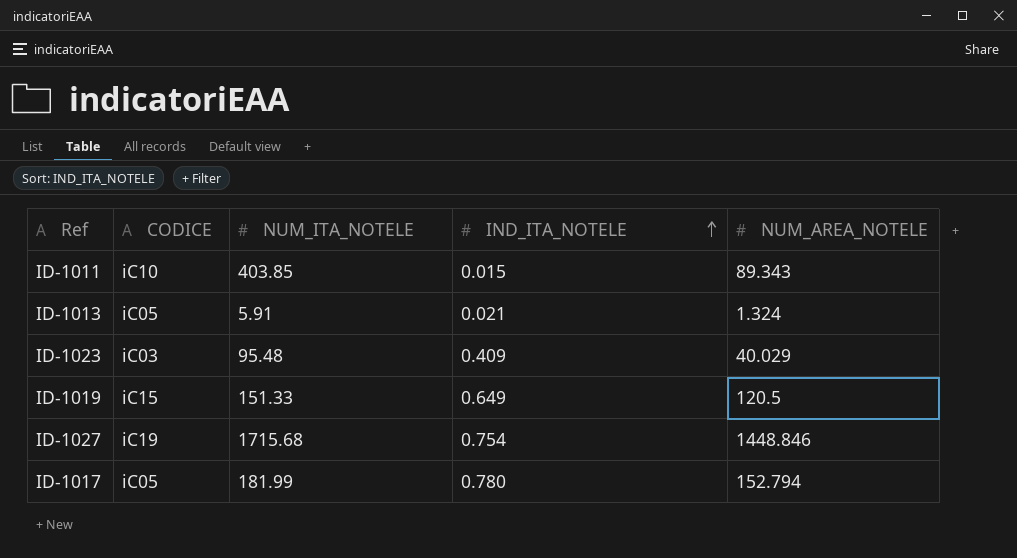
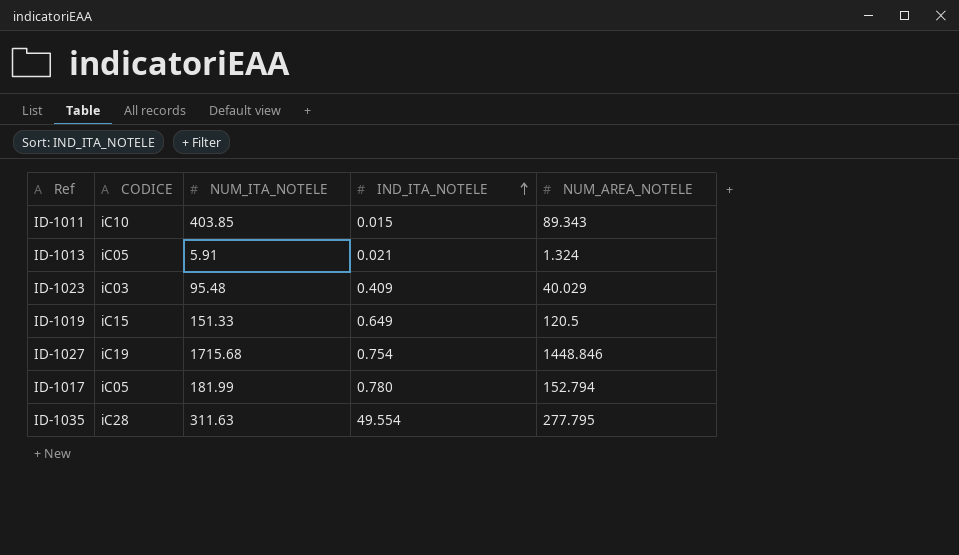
row ID-1035: none -> iC28 | 311.63 | 49.554 | 277.795

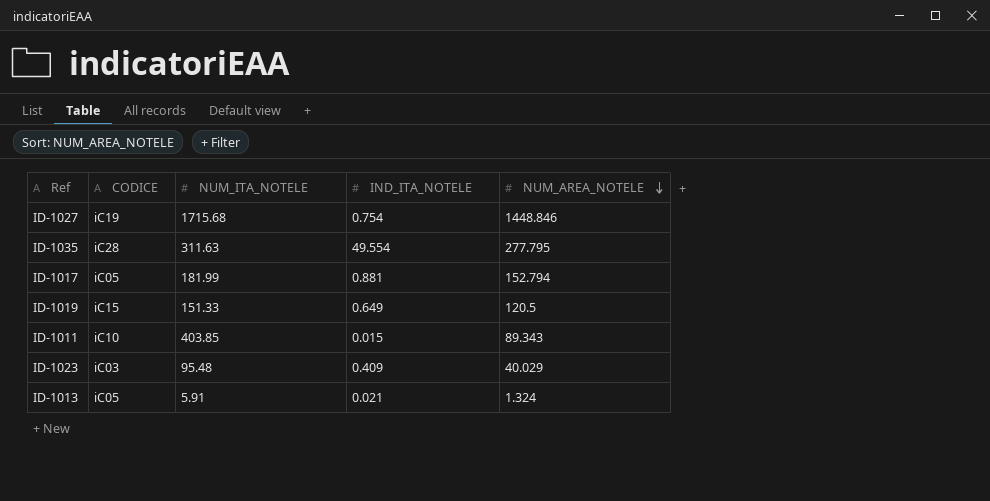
row order: IND_ITA_NOTELE ascending -> NUM_AREA_NOTELE descending
ID-1017 | IND_ITA_NOTELE: 0.780 -> 0.881

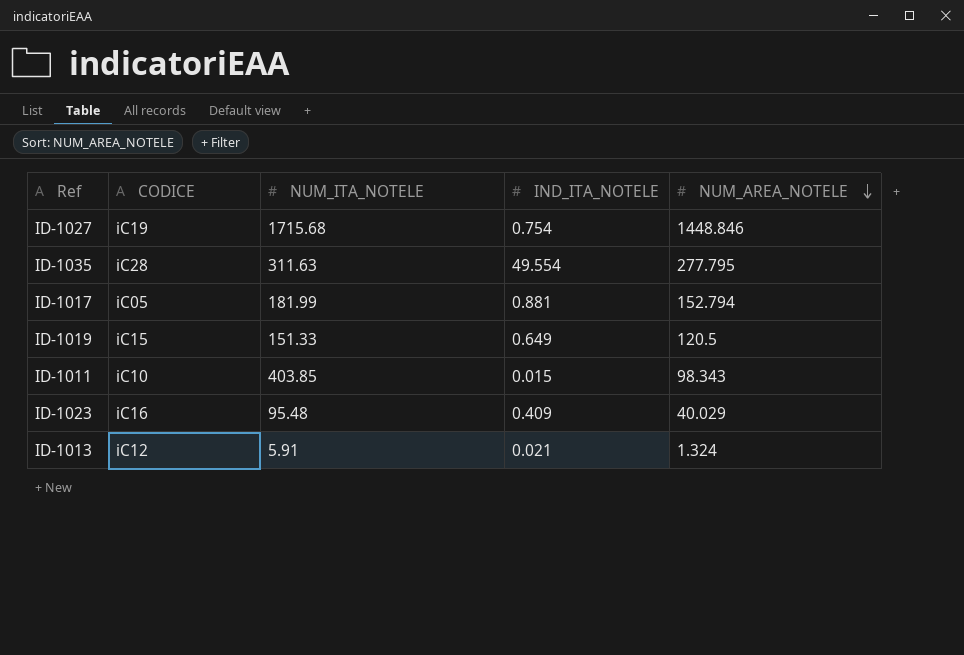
ID-1011 | NUM_AREA_NOTELE: 89.343 -> 98.343
ID-1023 | CODICE: iC03 -> iC16
ID-1013 | CODICE: iC05 -> iC12

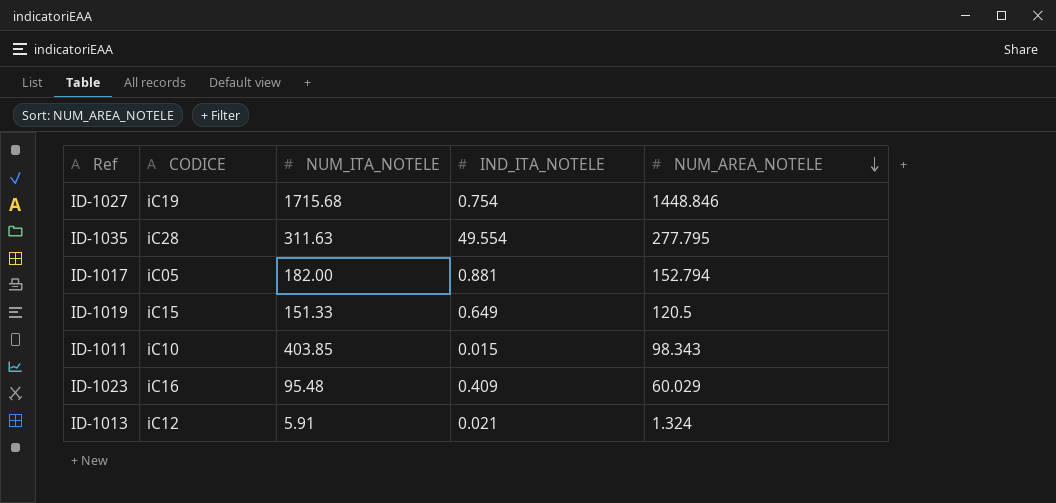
ID-1017 | NUM_ITA_NOTELE: 181.99 -> 182.00
ID-1023 | NUM_AREA_NOTELE: 40.029 -> 60.029

